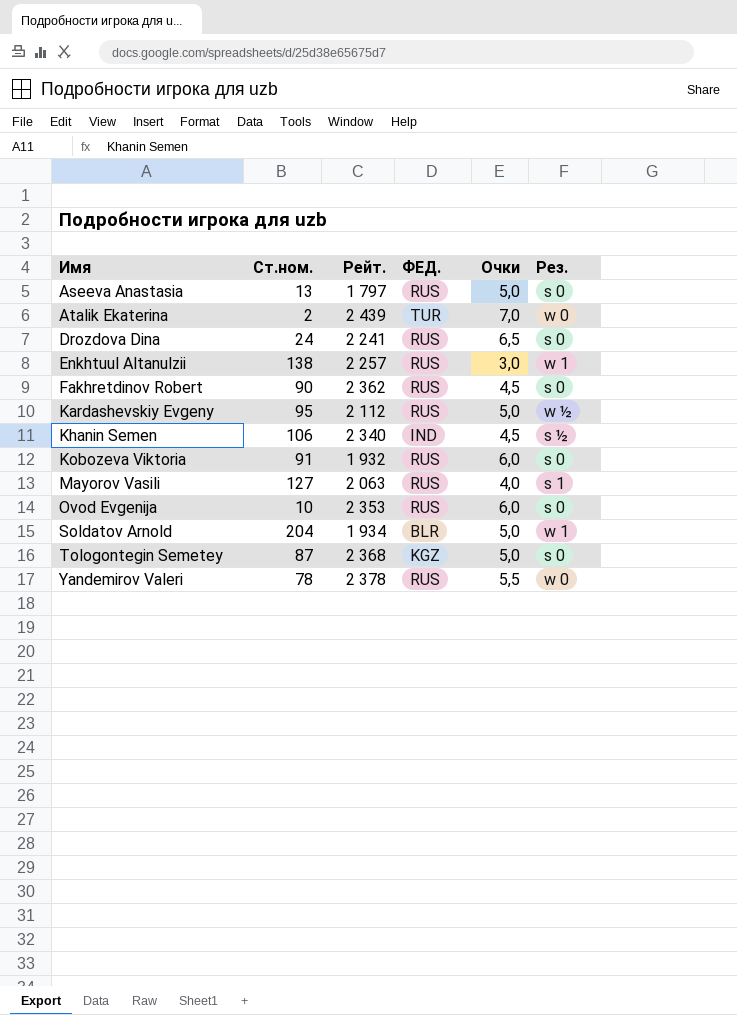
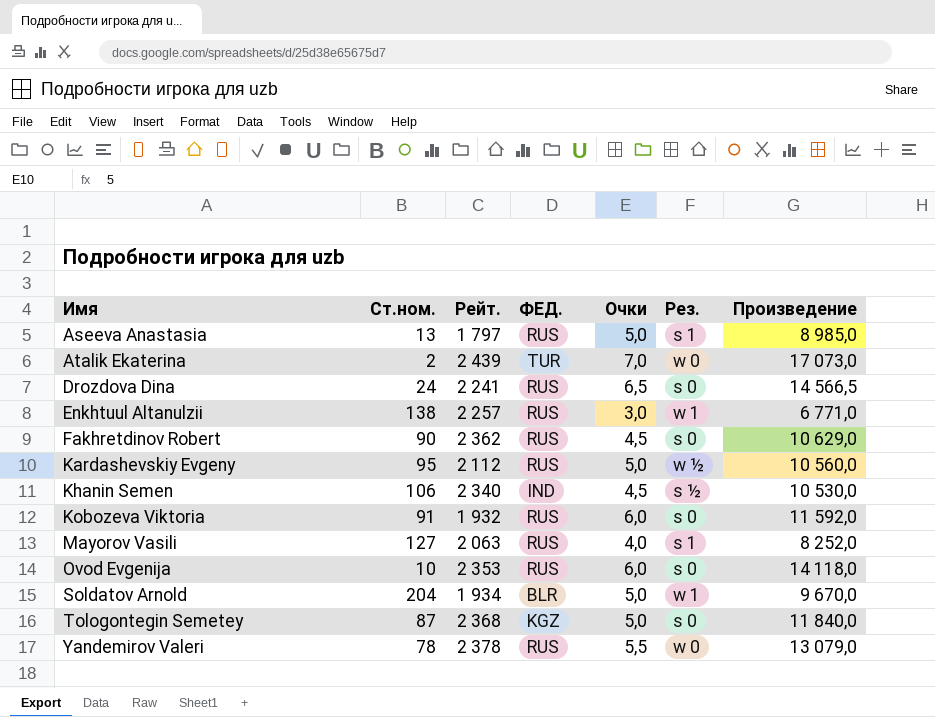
column Произведение | formula: none -> [Рейт.] * [Очки]
Aseeva Anastasia | Рез.: s 0 -> s 1

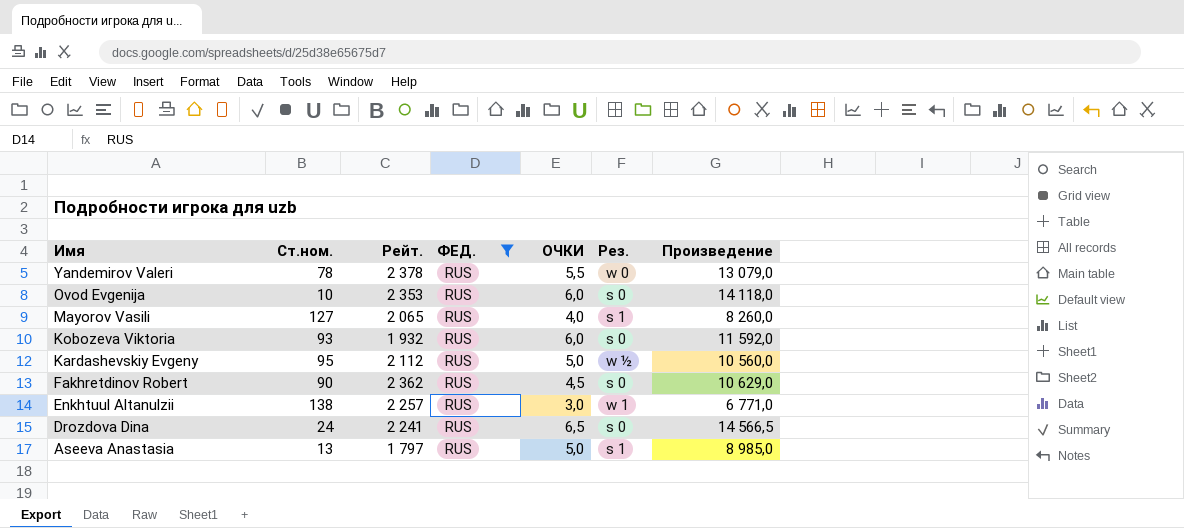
filter: none -> ФЕД. = RUS
row order: Имя ascending -> Имя descending
column name: Очки -> ОЧКИ
Mayorov Vasili | Рейт.: 2 063 -> 2 065
Mayorov Vasili | Произведение: 8 252,0 -> 8 260,0
Kobozeva Viktoria | Ст.ном.: 91 -> 93

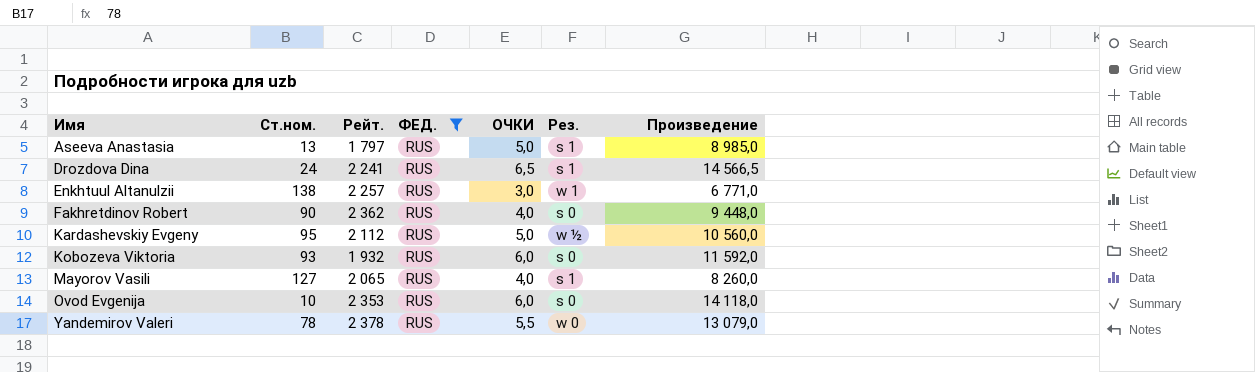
row order: Имя descending -> Имя ascending
Drozdova Dina | Рез.: s 0 -> s 1
Fakhretdinov Robert | ОЧКИ: 4,5 -> 4,0
Fakhretdinov Robert | Произведение: 10 629,0 -> 9 448,0

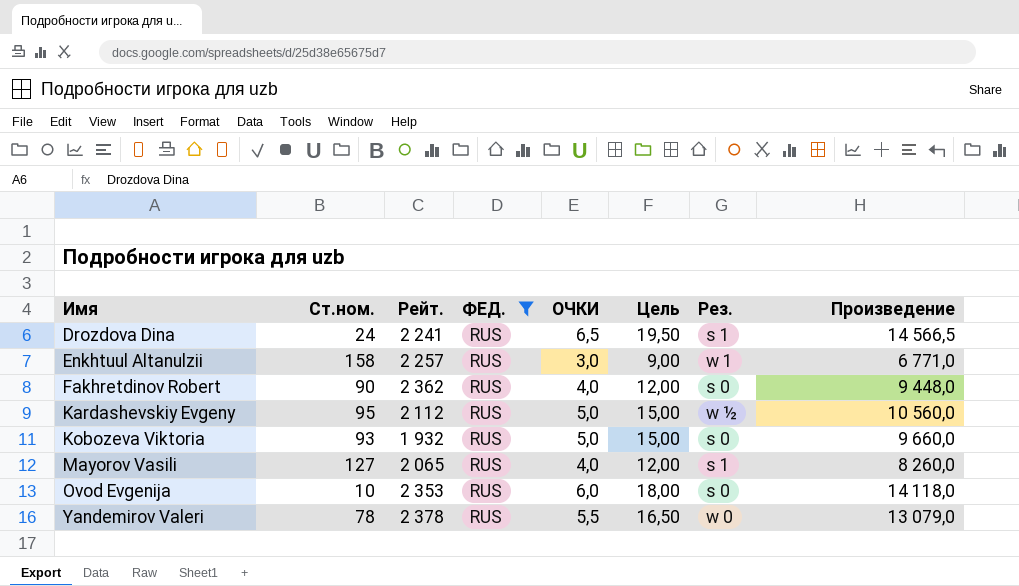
column Цель | formula: none -> [ОЧКИ] * 3
row Aseeva Anastasia: 13 | 1 797 | RUS | 5,0 | s 1 | 8 985,0 -> none
Enkhtuul Altanulzii | Ст.ном.: 138 -> 158
Kobozeva Viktoria | ОЧКИ: 6,0 -> 5,0
Kobozeva Viktoria | Произведение: 11 592,0 -> 9 660,0

